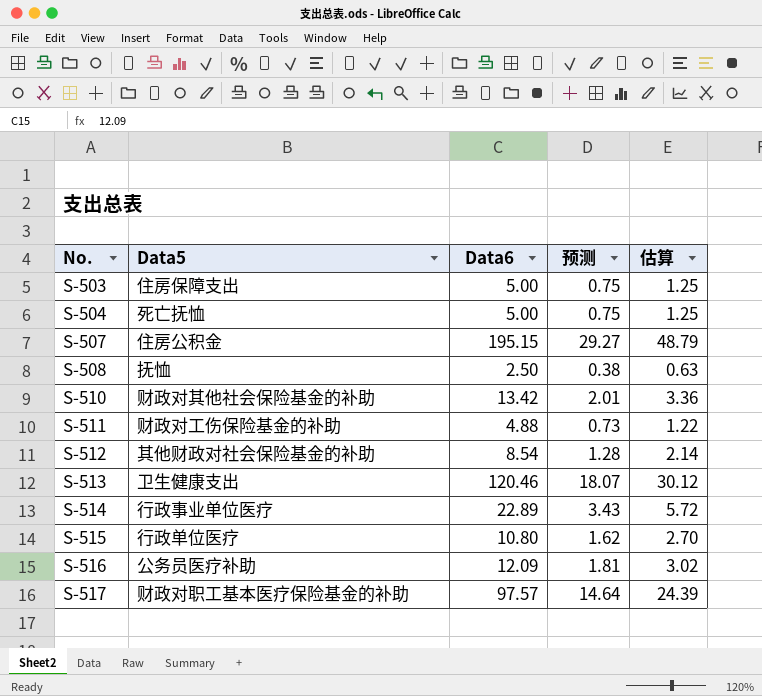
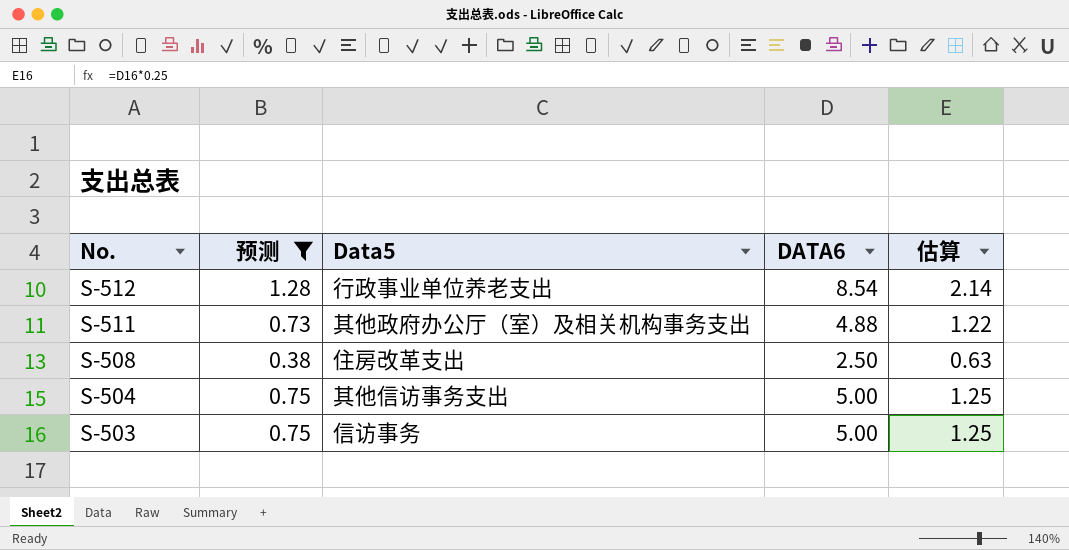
filter: none -> 预测 <= 1.28
row order: No. ascending -> No. descending
column 预测 | position: 4 -> 2
column name: Data6 -> DATA6
S-512 | Data5: 其他财政对社会保险基金的补助 -> 行政事业单位养老支出
S-511 | Data5: 财政对工伤保险基金的补助 -> 其他政府办公厅（室）及相关机构事务支出
S-508 | Data5: 抚恤 -> 住房改革支出
S-504 | Data5: 死亡抚恤 -> 其他信访事务支出
S-503 | Data5: 住房保障支出 -> 信访事务

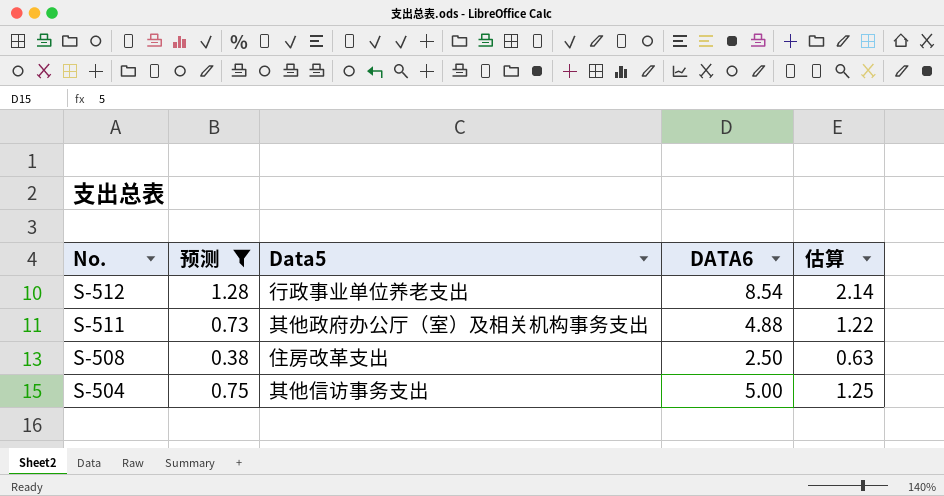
row S-503: 0.75 | 信访事务 | 5.00 | 1.25 -> none

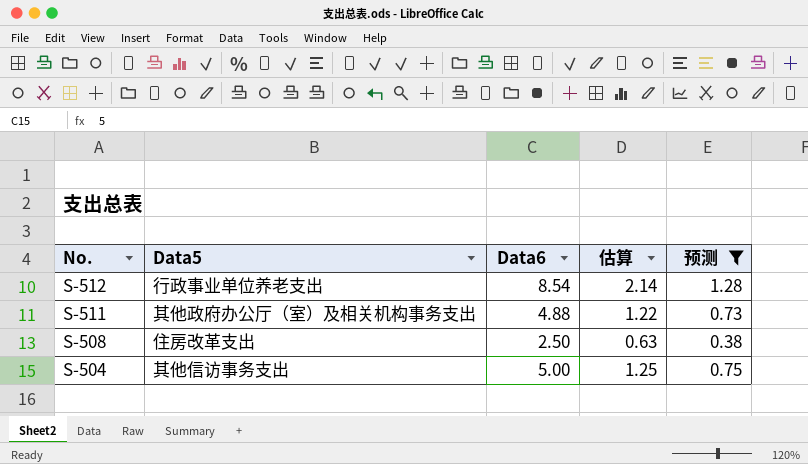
column name: DATA6 -> Data6
column 预测 | position: 2 -> 5

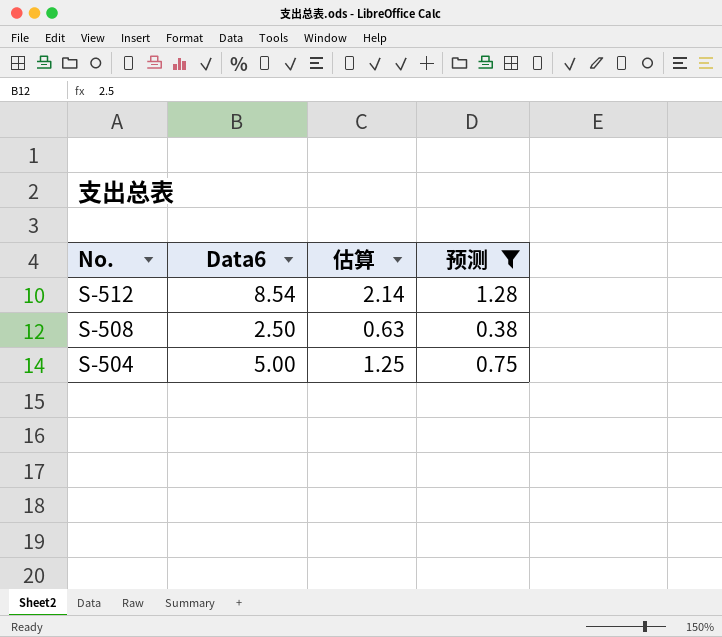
column Data5 | position: 2 -> none
row S-511: 其他政府办公厅（室）及相关机构事务支出 | 4.88 | 1.22 | 0.73 -> none

